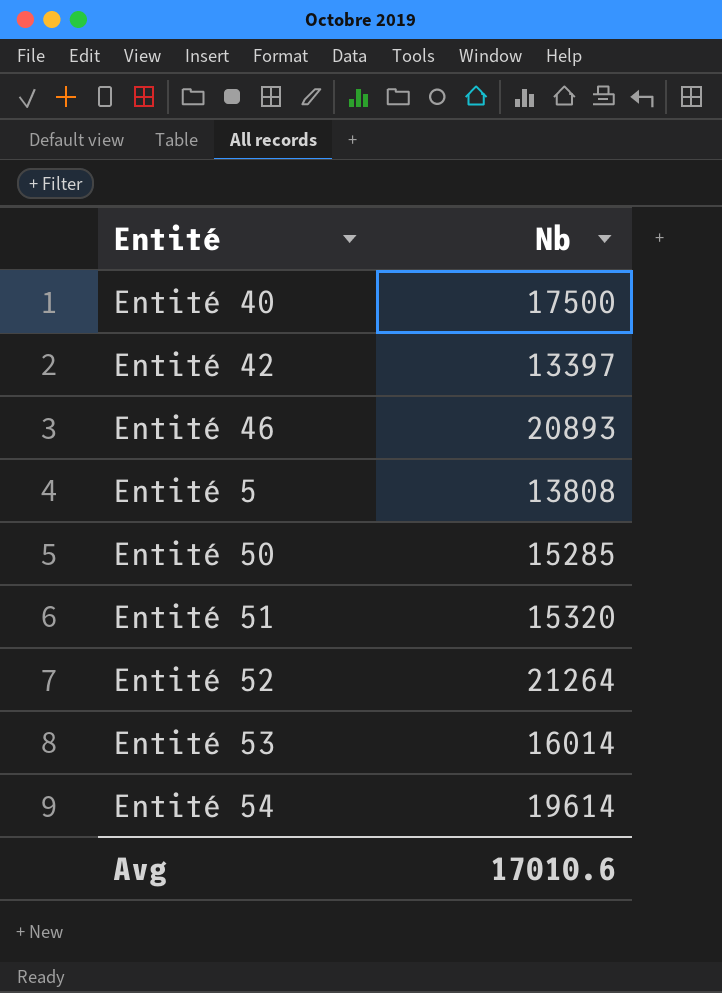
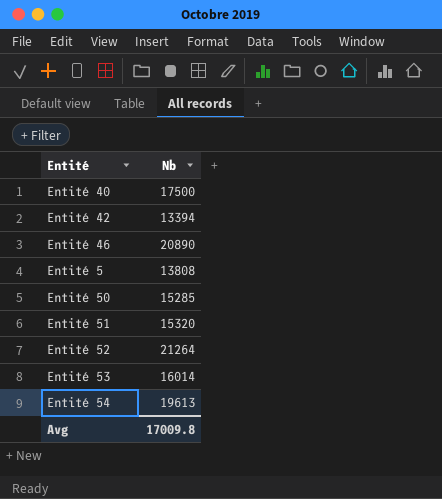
Entité 42 | Nb: 13397 -> 13394
Entité 46 | Nb: 20893 -> 20890
Entité 54 | Nb: 19614 -> 19613
Avg | Nb: 17010.6 -> 17009.8

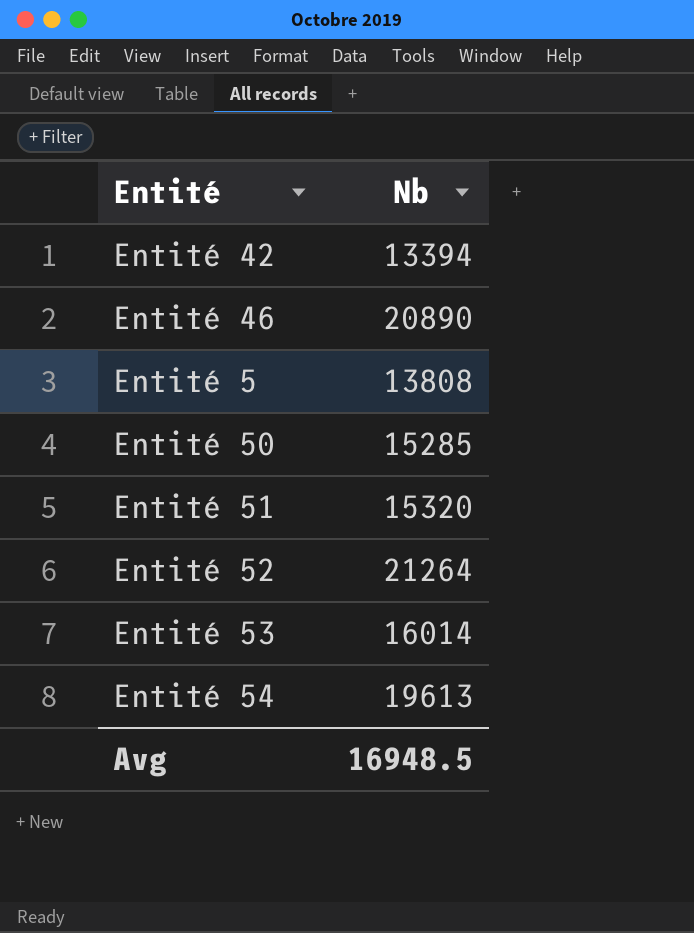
row Entité 40: 17500 -> none
Avg | Nb: 17009.8 -> 16948.5

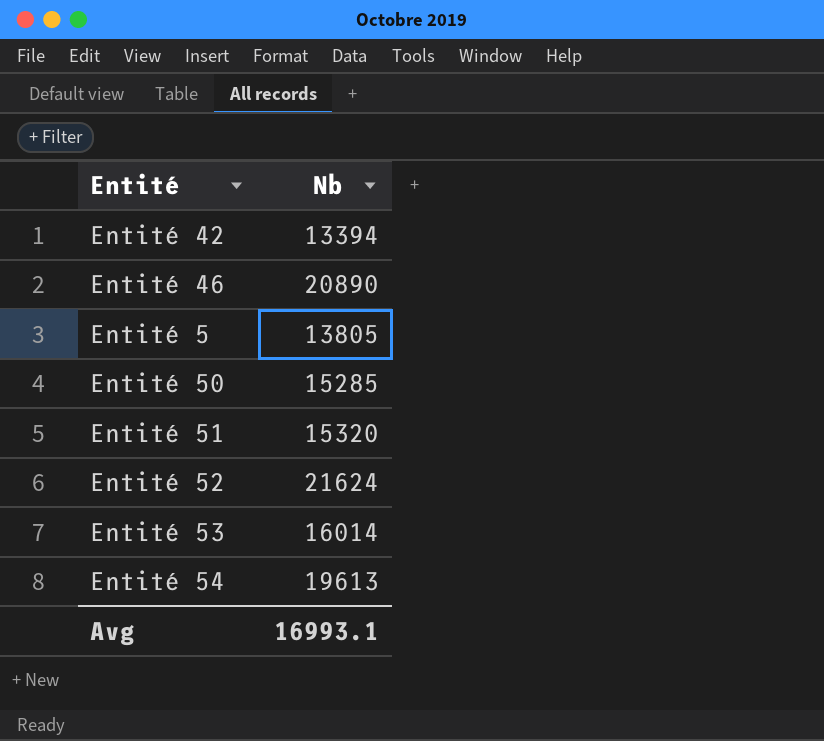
Entité 5 | Nb: 13808 -> 13805
Entité 52 | Nb: 21264 -> 21624
Avg | Nb: 16948.5 -> 16993.1

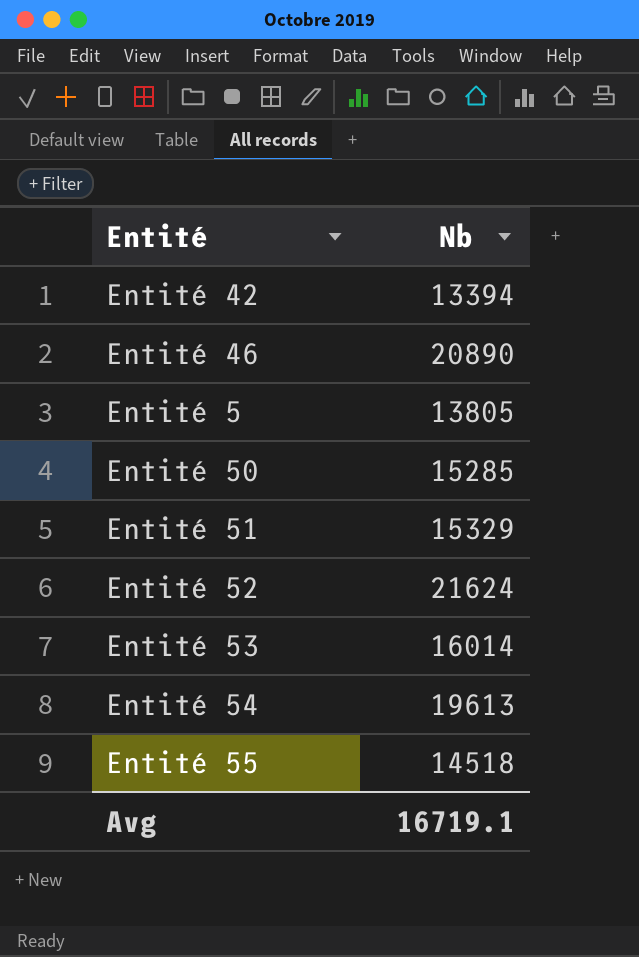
Entité 51 | Nb: 15320 -> 15329
row Entité 55: none -> 14518
Avg | Nb: 16993.1 -> 16719.1

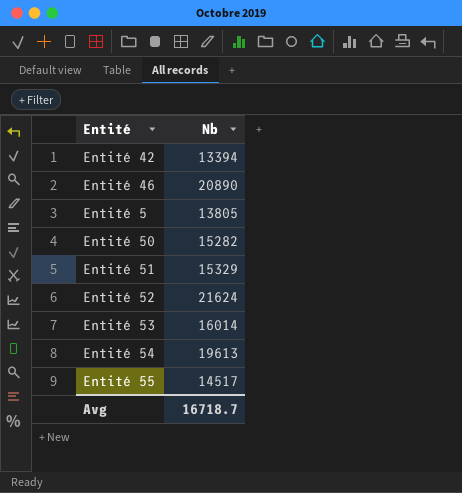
Entité 50 | Nb: 15285 -> 15282
Entité 55 | Nb: 14518 -> 14517
Avg | Nb: 16719.1 -> 16718.7

